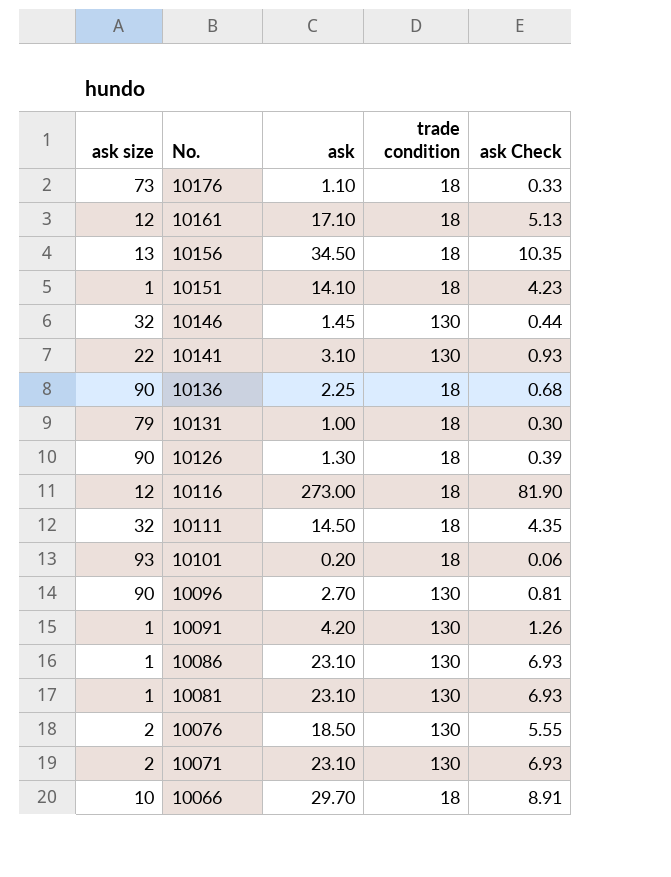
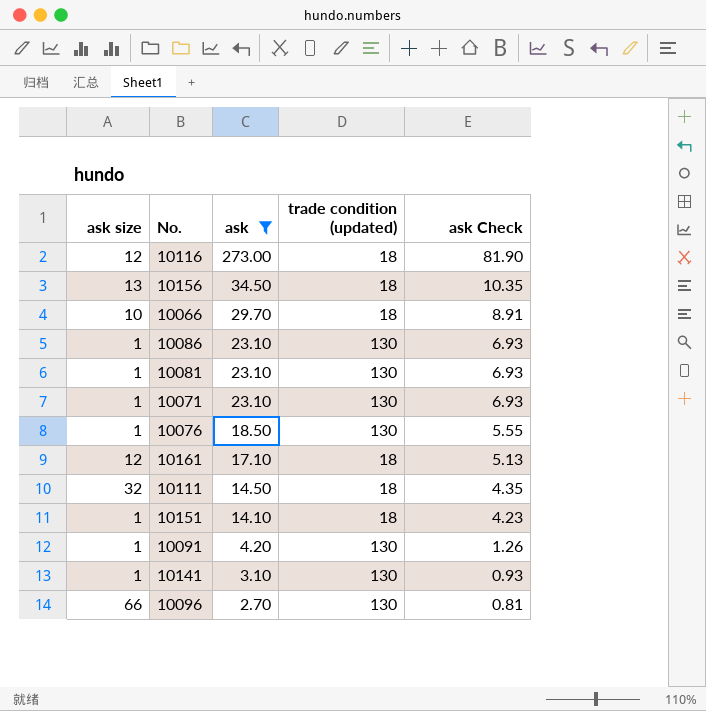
filter: none -> ask >= 2.70
row order: No. descending -> ask descending
column name: trade condition -> trade condition (updated)
10071 | ask size: 2 -> 1
10076 | ask size: 2 -> 1
10141 | ask size: 22 -> 1
10096 | ask size: 90 -> 66

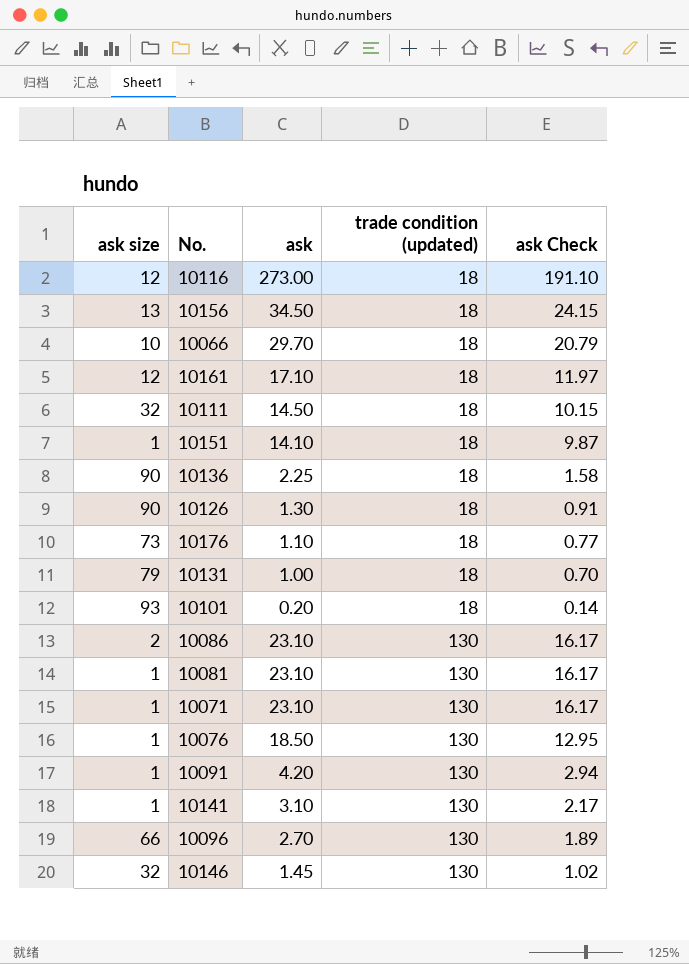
filter: ask >= 2.70 -> none
row order: ask descending -> trade condition (updated) ascending
column ask Check | formula: [ask] * 0.3 -> [ask] * 0.7
10086 | ask size: 1 -> 2

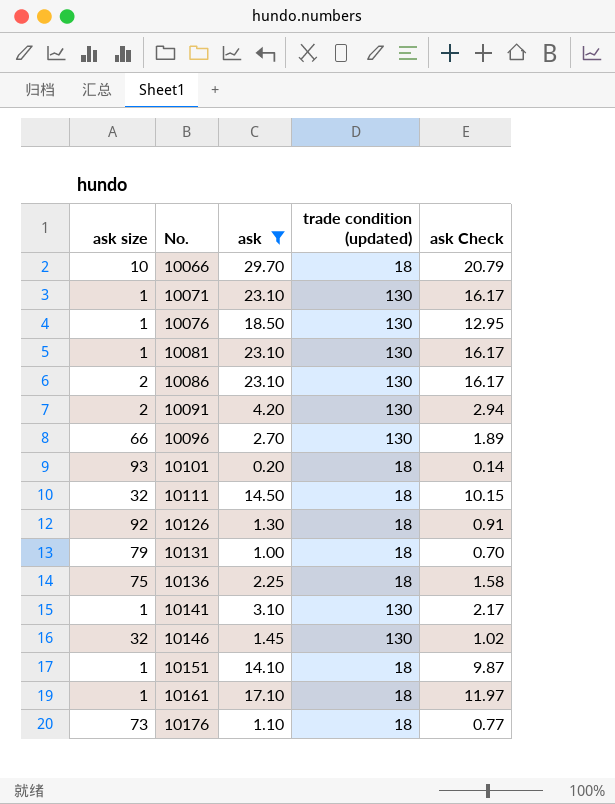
filter: none -> ask <= 29.70
row order: trade condition (updated) ascending -> No. ascending
10091 | ask size: 1 -> 2
10126 | ask size: 90 -> 92
10136 | ask size: 90 -> 75
10161 | ask size: 12 -> 1

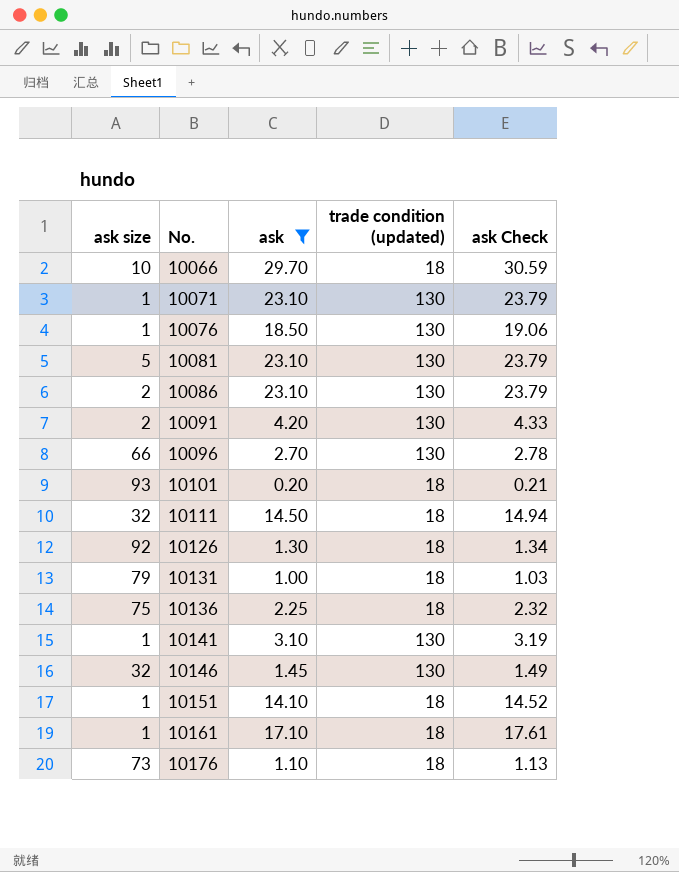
column ask Check | formula: [ask] * 0.7 -> [ask] * 1.03
10081 | ask size: 1 -> 5

